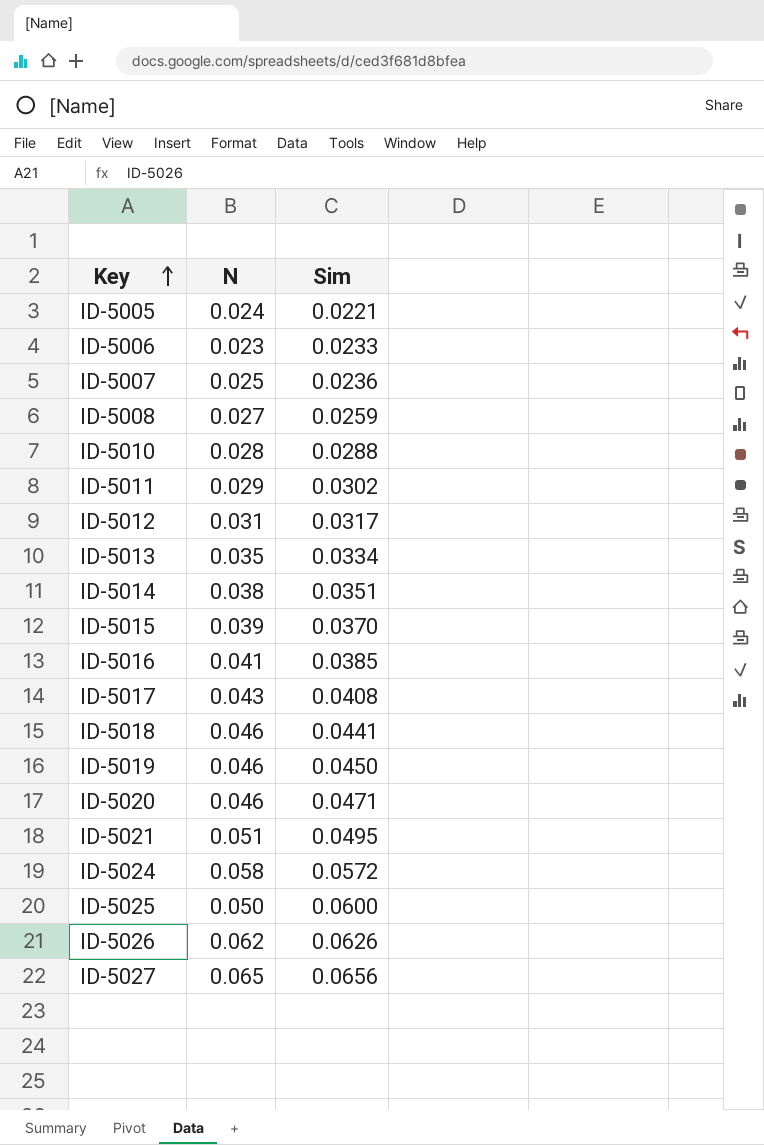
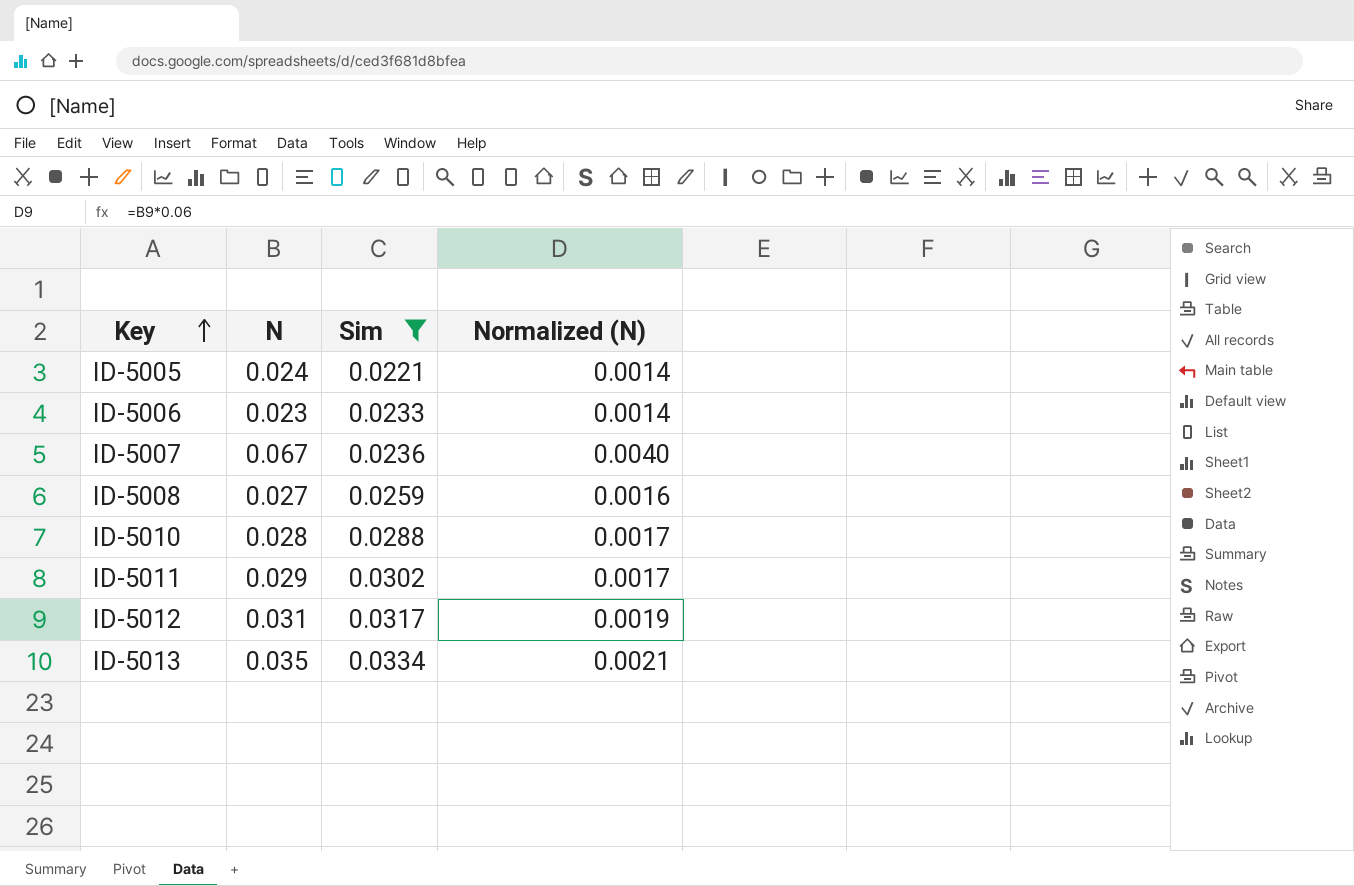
filter: none -> Sim <= 0.0334
column Normalized (N) | formula: none -> [N] * 0.06
ID-5007 | N: 0.025 -> 0.067

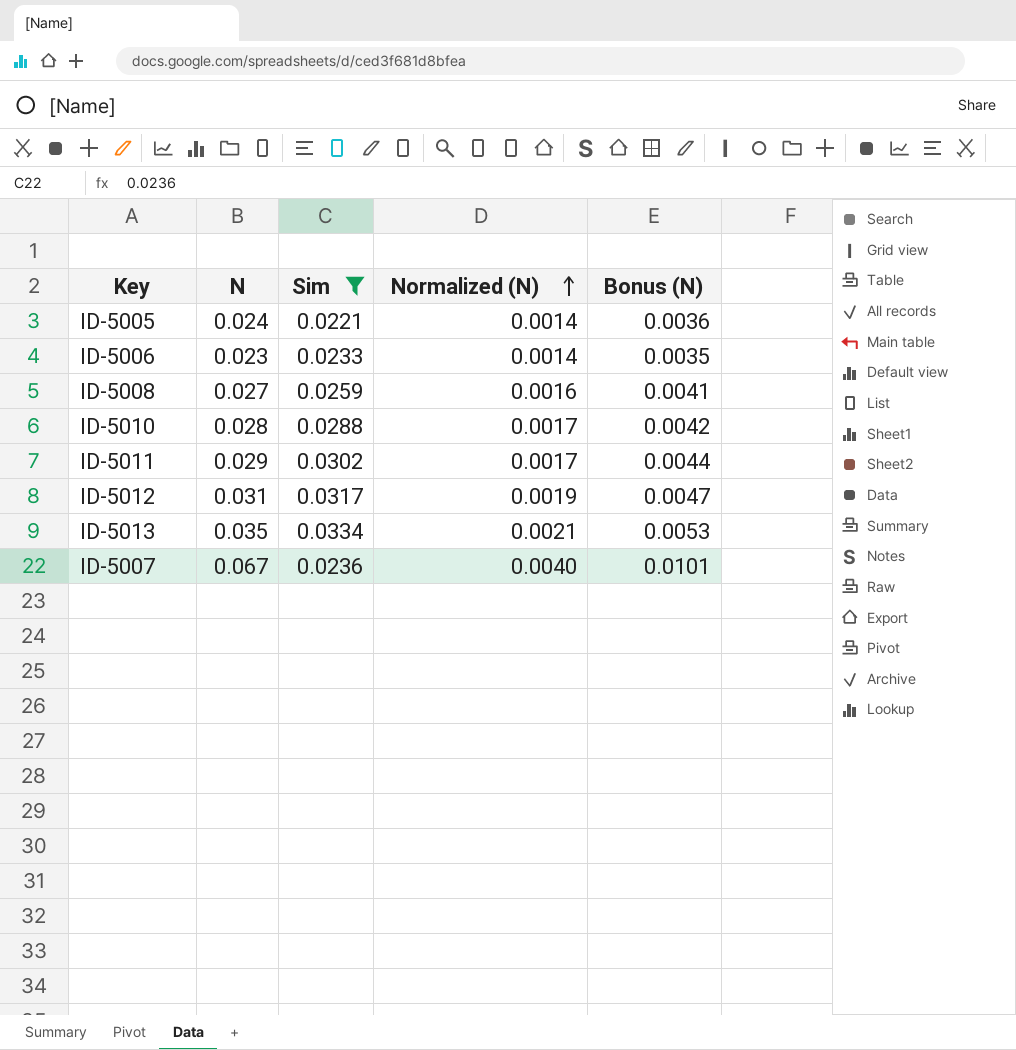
row order: Key ascending -> Normalized (N) ascending
column Bonus (N) | formula: none -> [N] * 0.15

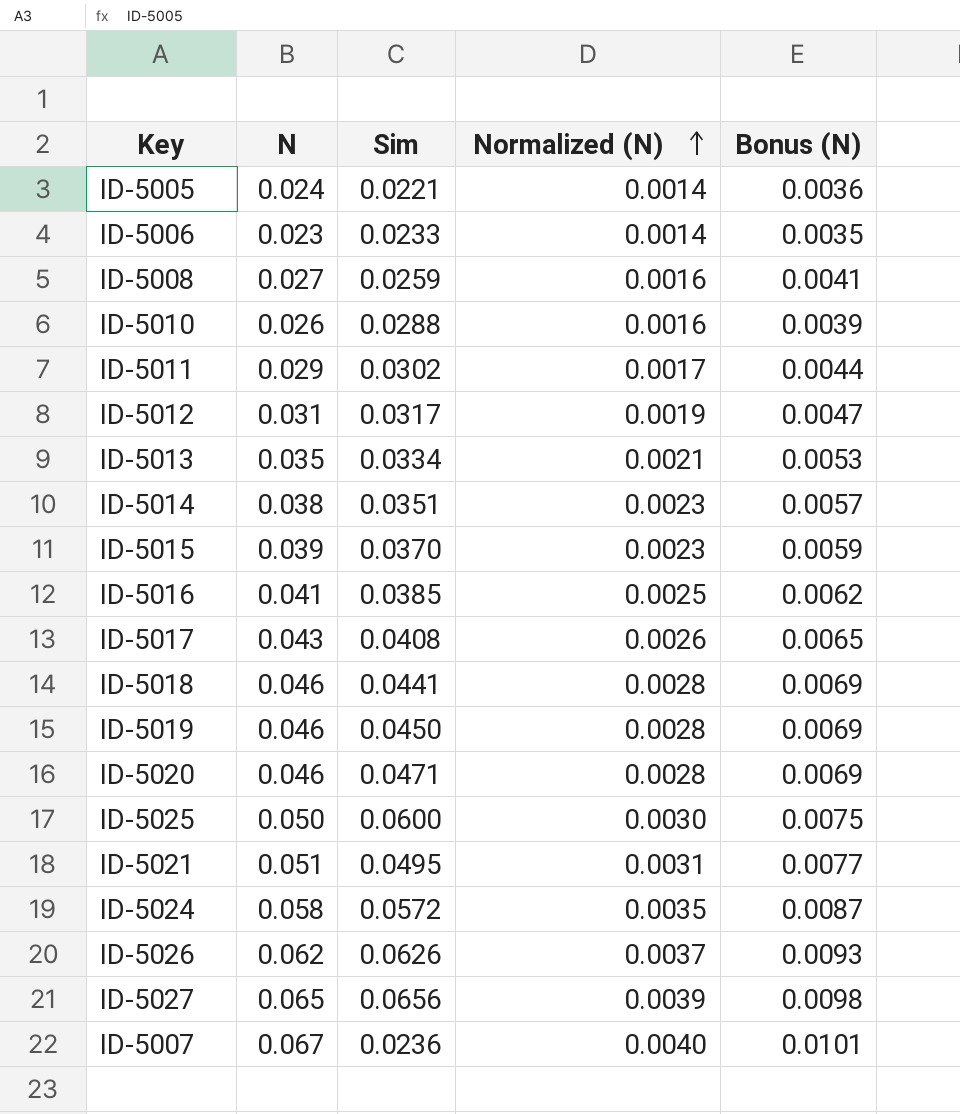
filter: Sim <= 0.0334 -> none
ID-5010 | N: 0.028 -> 0.026
ID-5010 | Normalized (N): 0.0017 -> 0.0016
ID-5010 | Bonus (N): 0.0042 -> 0.0039

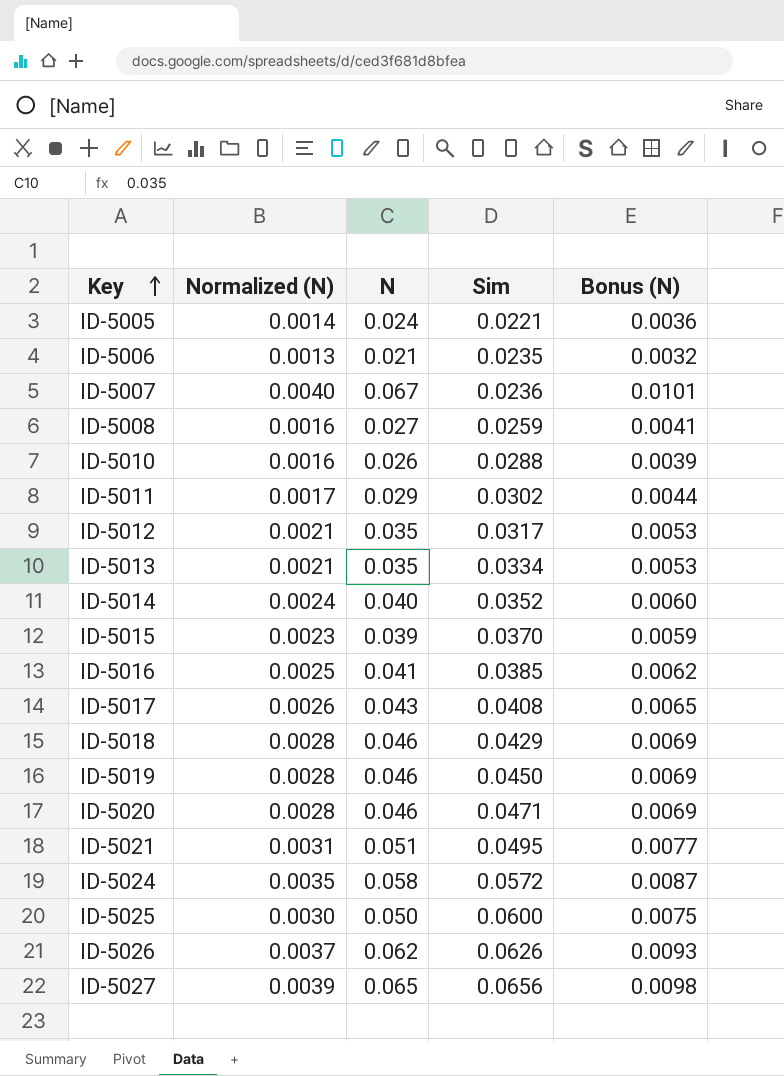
row order: Normalized (N) ascending -> Key ascending
column Normalized (N) | position: 4 -> 2
ID-5006 | Normalized (N): 0.0014 -> 0.0013
ID-5006 | N: 0.023 -> 0.021
ID-5006 | Sim: 0.0233 -> 0.0235
ID-5006 | Bonus (N): 0.0035 -> 0.0032
ID-5012 | Normalized (N): 0.0019 -> 0.0021
ID-5012 | N: 0.031 -> 0.035
ID-5012 | Bonus (N): 0.0047 -> 0.0053
ID-5014 | Normalized (N): 0.0023 -> 0.0024
ID-5014 | N: 0.038 -> 0.040
ID-5014 | Sim: 0.0351 -> 0.0352
ID-5014 | Bonus (N): 0.0057 -> 0.0060
ID-5018 | Sim: 0.0441 -> 0.0429

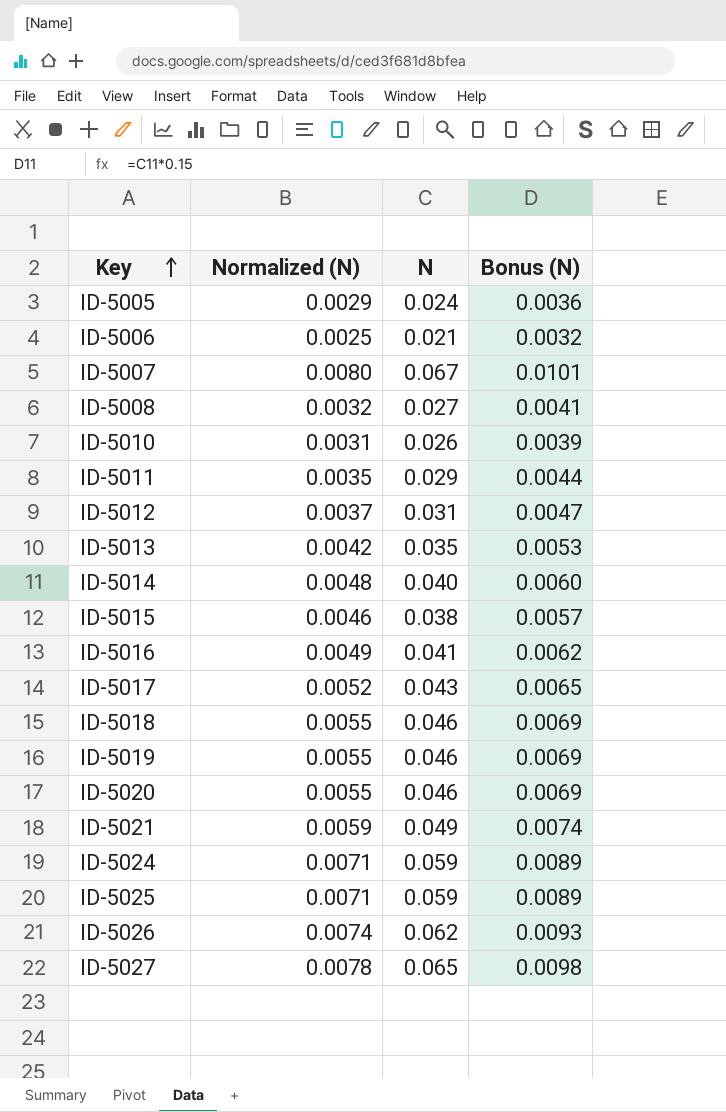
column Sim | position: 4 -> none
column Normalized (N) | formula: [N] * 0.06 -> [N] * 0.12
ID-5012 | N: 0.035 -> 0.031
ID-5012 | Bonus (N): 0.0053 -> 0.0047
ID-5015 | N: 0.039 -> 0.038
ID-5015 | Bonus (N): 0.0059 -> 0.0057
ID-5021 | N: 0.051 -> 0.049
ID-5021 | Bonus (N): 0.0077 -> 0.0074
ID-5024 | N: 0.058 -> 0.059
ID-5024 | Bonus (N): 0.0087 -> 0.0089
ID-5025 | N: 0.050 -> 0.059
ID-5025 | Bonus (N): 0.0075 -> 0.0089

